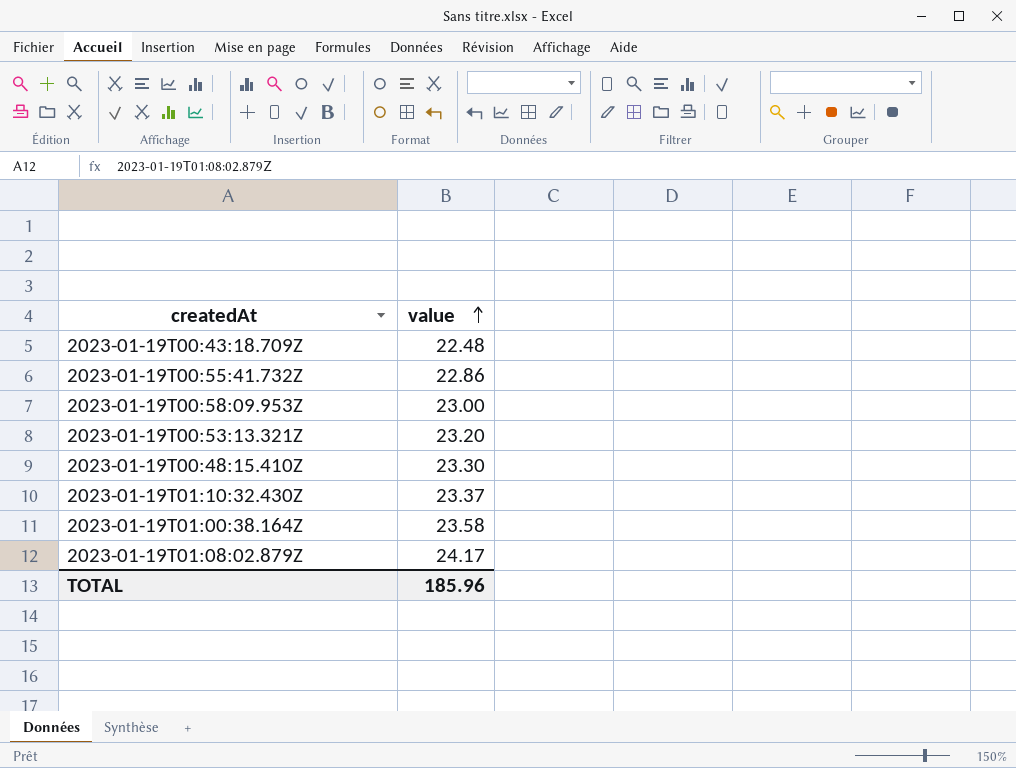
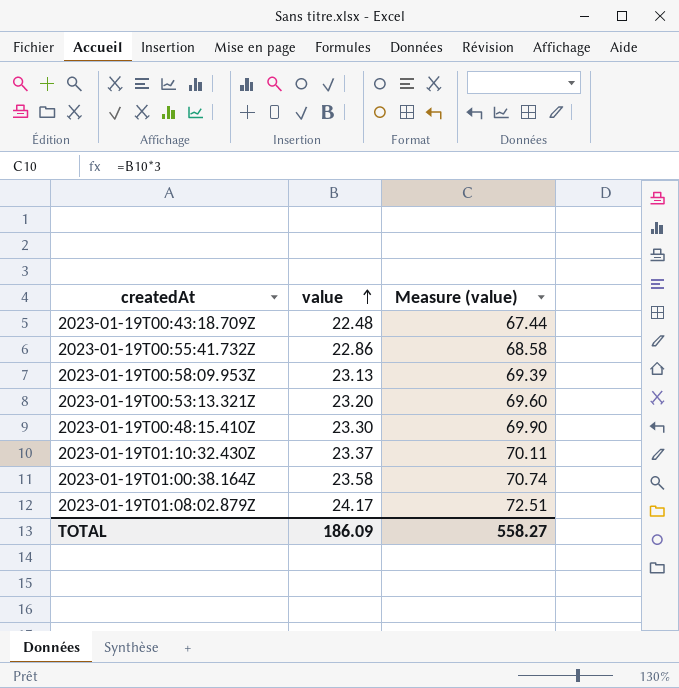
column Measure (value) | formula: none -> [value] * 3
2023-01-19T00:58:09.953Z | value: 23.00 -> 23.13
TOTAL | value: 185.96 -> 186.09

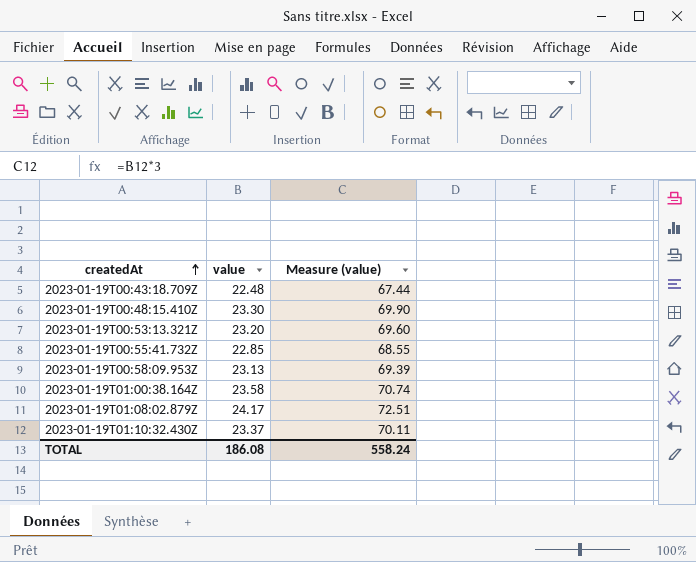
row order: value ascending -> createdAt ascending
2023-01-19T00:55:41.732Z | value: 22.86 -> 22.85
2023-01-19T00:55:41.732Z | Measure (value): 68.58 -> 68.55
TOTAL | value: 186.09 -> 186.08
TOTAL | Measure (value): 558.27 -> 558.24

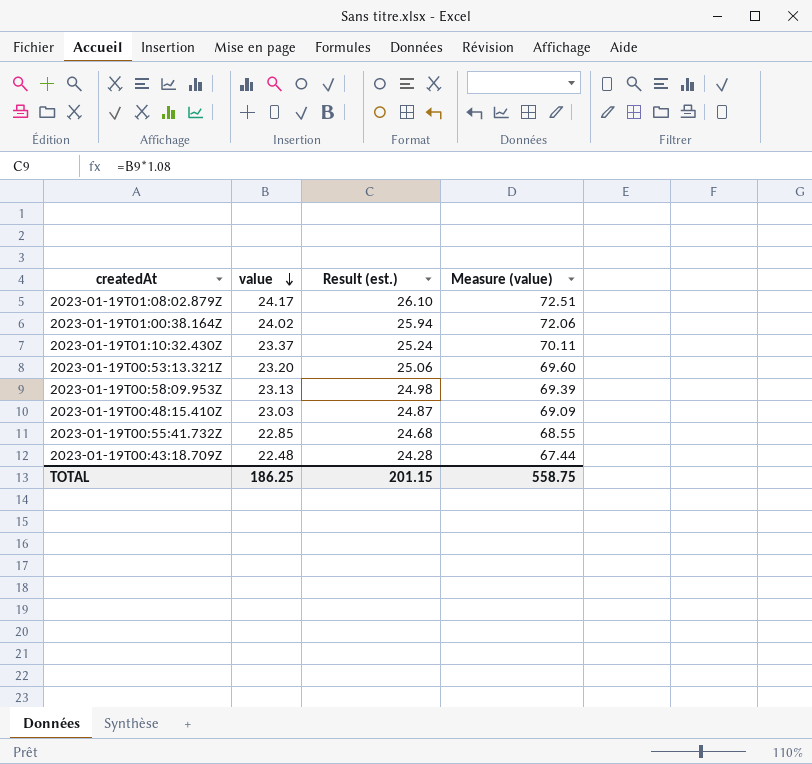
row order: createdAt ascending -> value descending
column Result (est.) | formula: none -> [value] * 1.08
2023-01-19T01:00:38.164Z | value: 23.58 -> 24.02
2023-01-19T01:00:38.164Z | Measure (value): 70.74 -> 72.06
2023-01-19T00:48:15.410Z | value: 23.30 -> 23.03
2023-01-19T00:48:15.410Z | Measure (value): 69.90 -> 69.09
TOTAL | value: 186.08 -> 186.25
TOTAL | Measure (value): 558.24 -> 558.75

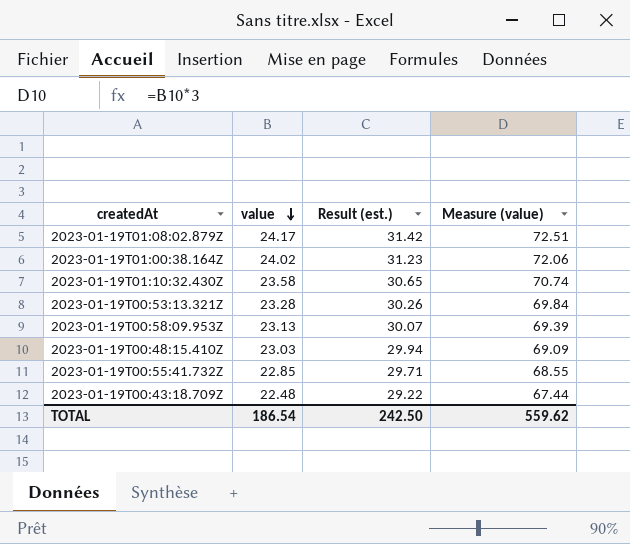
column Result (est.) | formula: [value] * 1.08 -> [value] * 1.3
2023-01-19T01:10:32.430Z | value: 23.37 -> 23.58
2023-01-19T01:10:32.430Z | Measure (value): 70.11 -> 70.74
2023-01-19T00:53:13.321Z | value: 23.20 -> 23.28
2023-01-19T00:53:13.321Z | Measure (value): 69.60 -> 69.84
TOTAL | value: 186.25 -> 186.54
TOTAL | Result (est.): 201.15 -> 242.50
TOTAL | Measure (value): 558.75 -> 559.62

